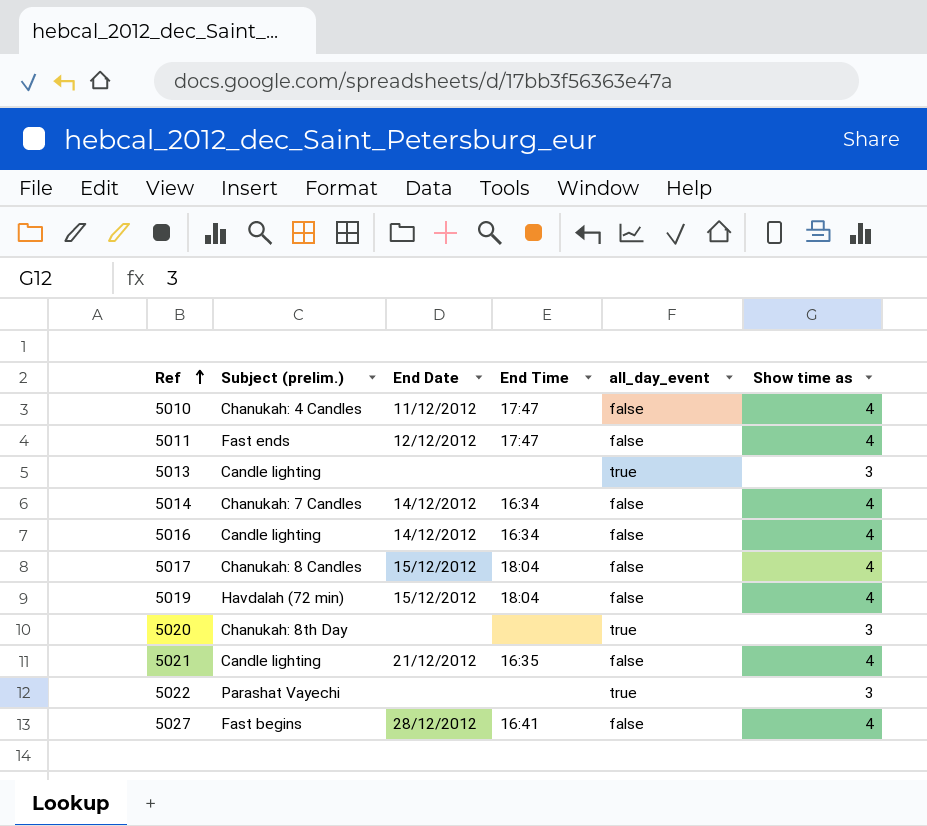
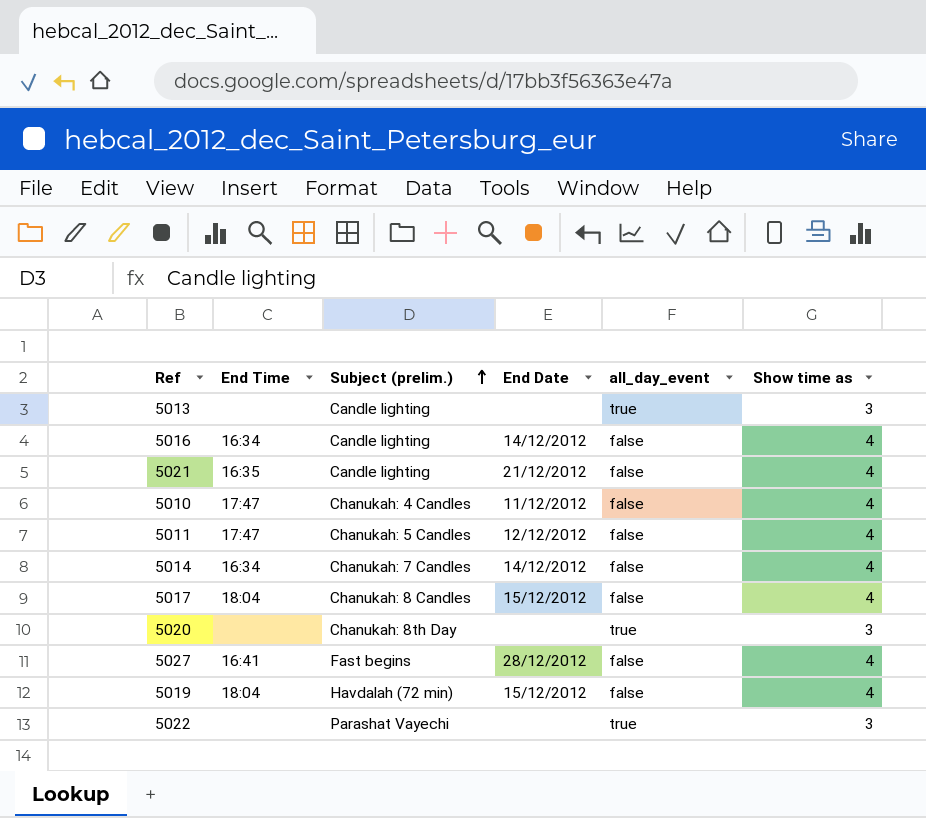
row order: Ref ascending -> Subject (prelim.) ascending
column End Time | position: 4 -> 2
5011 | Subject (prelim.): Fast ends -> Chanukah: 5 Candles

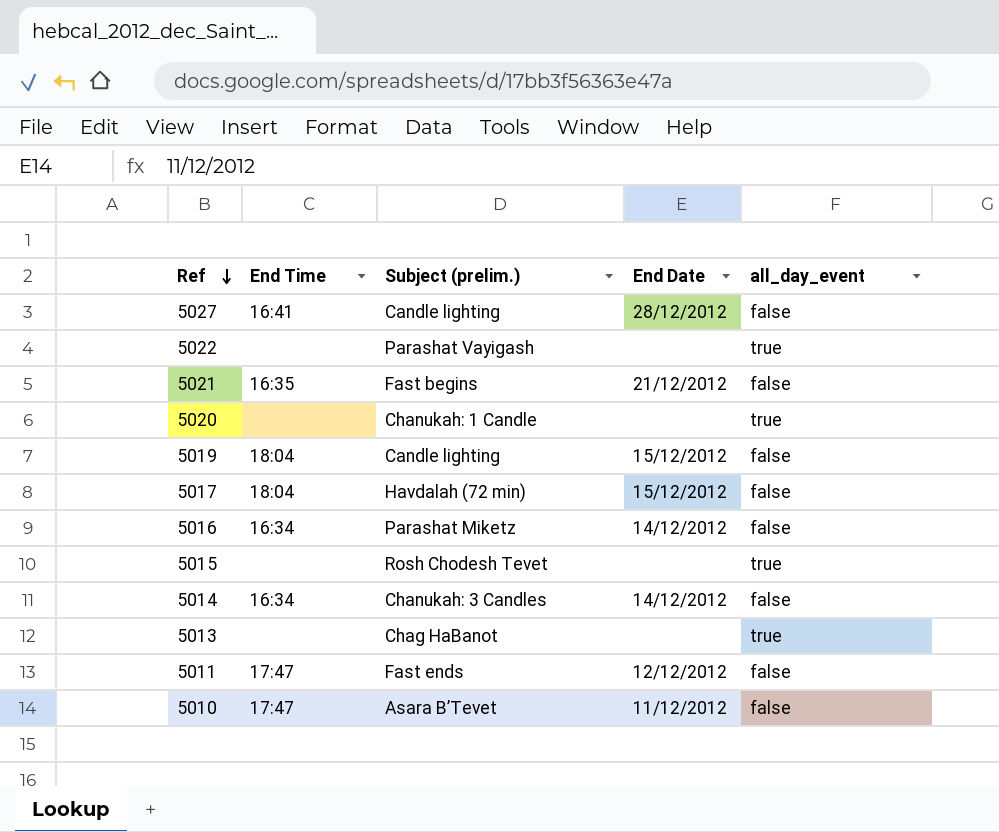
row order: Subject (prelim.) ascending -> Ref descending
column Show time as | position: 6 -> none
5027 | Subject (prelim.): Fast begins -> Candle lighting
5022 | Subject (prelim.): Parashat Vayechi -> Parashat Vayigash
5021 | Subject (prelim.): Candle lighting -> Fast begins
5020 | Subject (prelim.): Chanukah: 8th Day -> Chanukah: 1 Candle
5019 | Subject (prelim.): Havdalah (72 min) -> Candle lighting
5017 | Subject (prelim.): Chanukah: 8 Candles -> Havdalah (72 min)
5016 | Subject (prelim.): Candle lighting -> Parashat Miketz
row 5015: none -> none | Rosh Chodesh Tevet | none | true
5014 | Subject (prelim.): Chanukah: 7 Candles -> Chanukah: 3 Candles
5013 | Subject (prelim.): Candle lighting -> Chag HaBanot
5011 | Subject (prelim.): Chanukah: 5 Candles -> Fast ends
5010 | Subject (prelim.): Chanukah: 4 Candles -> Asara B’Tevet

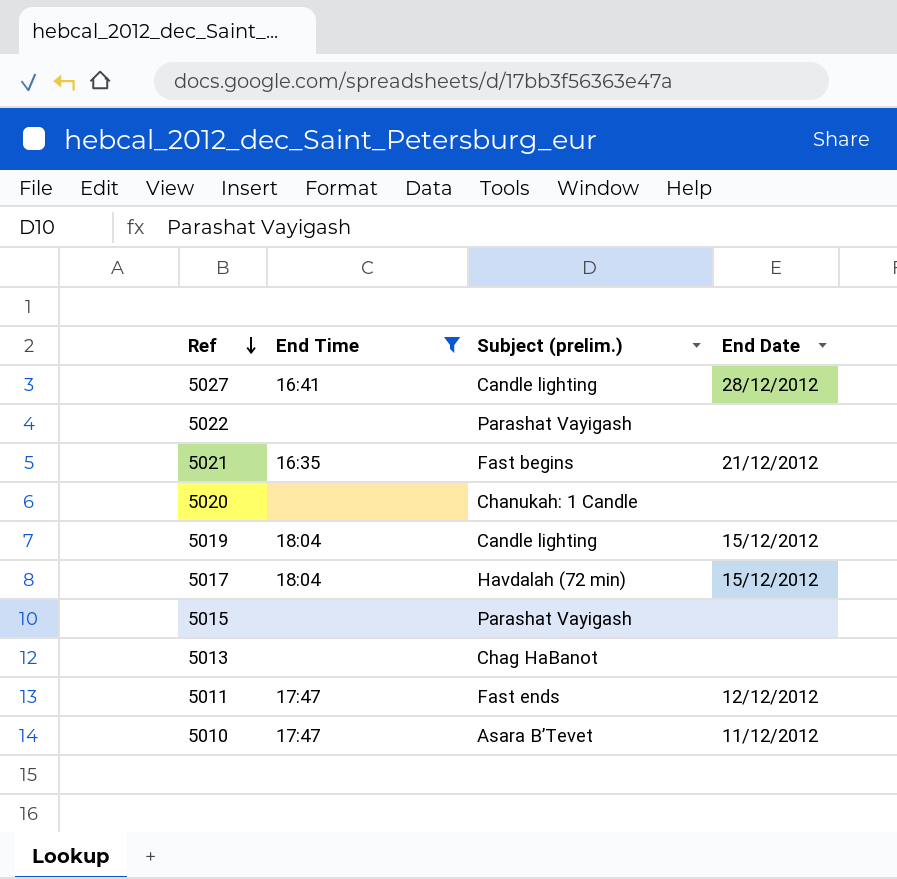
filter: none -> End Time != 16:34
column all_day_event | position: 5 -> none
5015 | Subject (prelim.): Rosh Chodesh Tevet -> Parashat Vayigash

